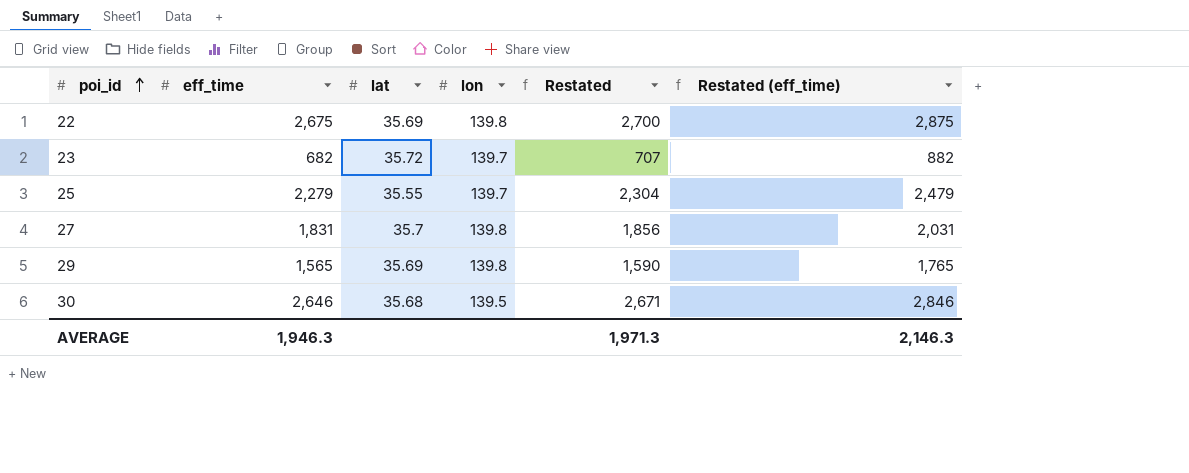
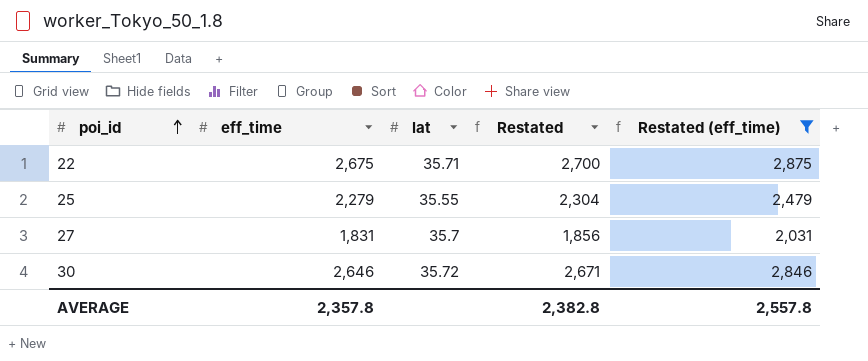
filter: none -> Restated (eff_time) >= 2,031
column lon | position: 4 -> none
22 | lat: 35.69 -> 35.71
30 | lat: 35.68 -> 35.72
AVERAGE | eff_time: 1,946.3 -> 2,357.8
AVERAGE | Restated: 1,971.3 -> 2,382.8
AVERAGE | Restated (eff_time): 2,146.3 -> 2,557.8

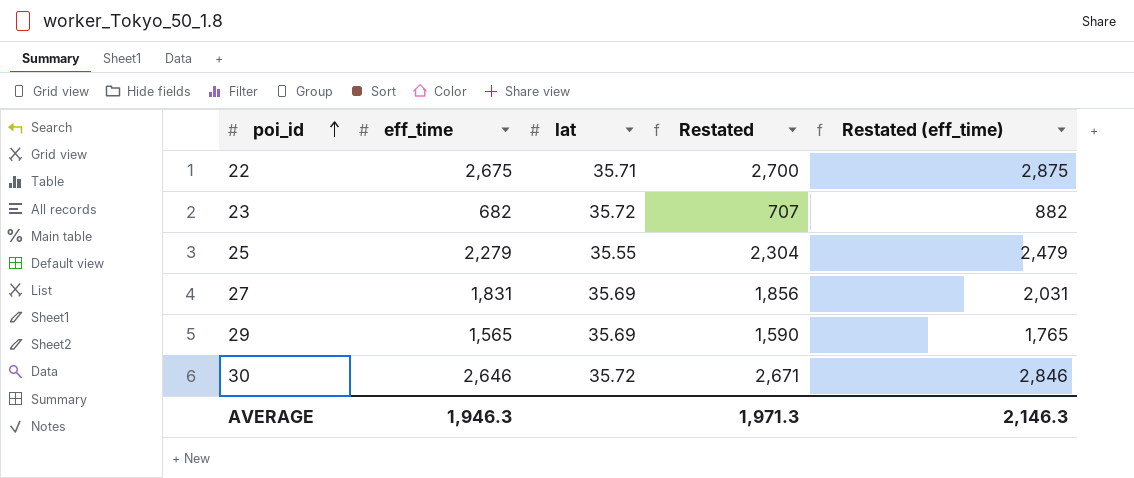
filter: Restated (eff_time) >= 2,031 -> none
27 | lat: 35.7 -> 35.69
AVERAGE | eff_time: 2,357.8 -> 1,946.3
AVERAGE | Restated: 2,382.8 -> 1,971.3
AVERAGE | Restated (eff_time): 2,557.8 -> 2,146.3

